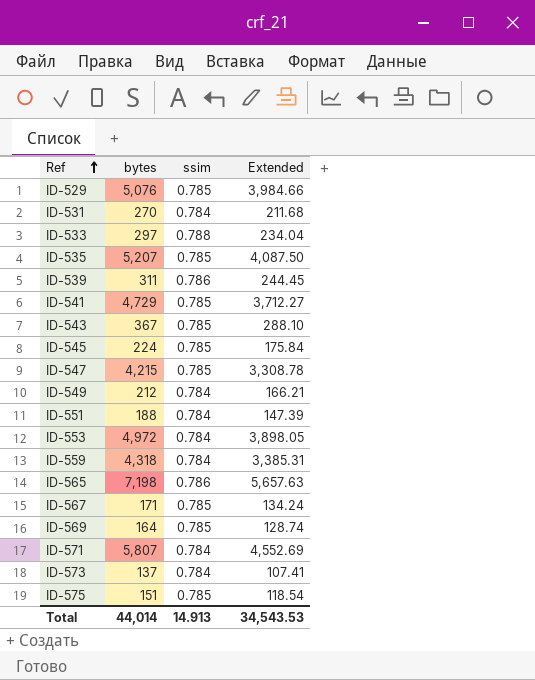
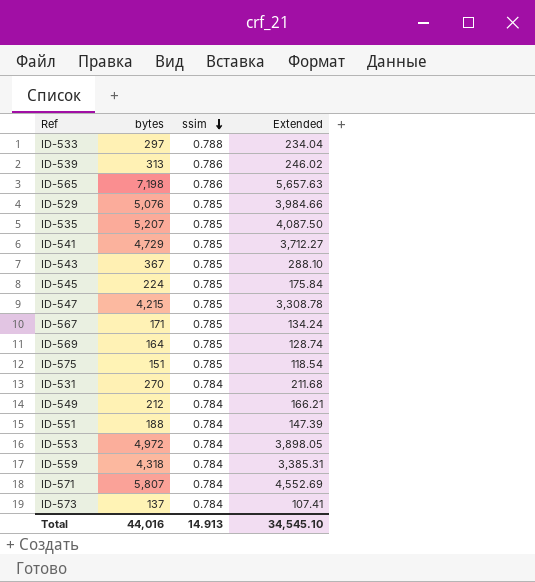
row order: Ref ascending -> ssim descending
ID-539 | bytes: 311 -> 313
ID-539 | Extended: 244.45 -> 246.02
Total | bytes: 44,014 -> 44,016
Total | Extended: 34,543.53 -> 34,545.10

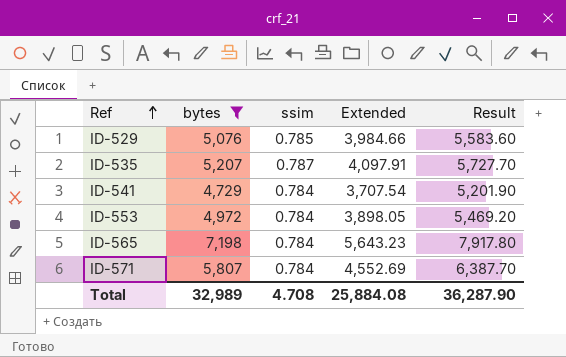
filter: none -> bytes >= 4,729
row order: ssim descending -> Ref ascending
column Result | formula: none -> [bytes] * 1.1
ID-535 | ssim: 0.785 -> 0.787
ID-535 | Extended: 4,087.50 -> 4,097.91
ID-541 | ssim: 0.785 -> 0.784
ID-541 | Extended: 3,712.27 -> 3,707.54
ID-565 | ssim: 0.786 -> 0.784
ID-565 | Extended: 5,657.63 -> 5,643.23
Total | bytes: 44,016 -> 32,989
Total | ssim: 14.913 -> 4.708
Total | Extended: 34,545.10 -> 25,884.08

